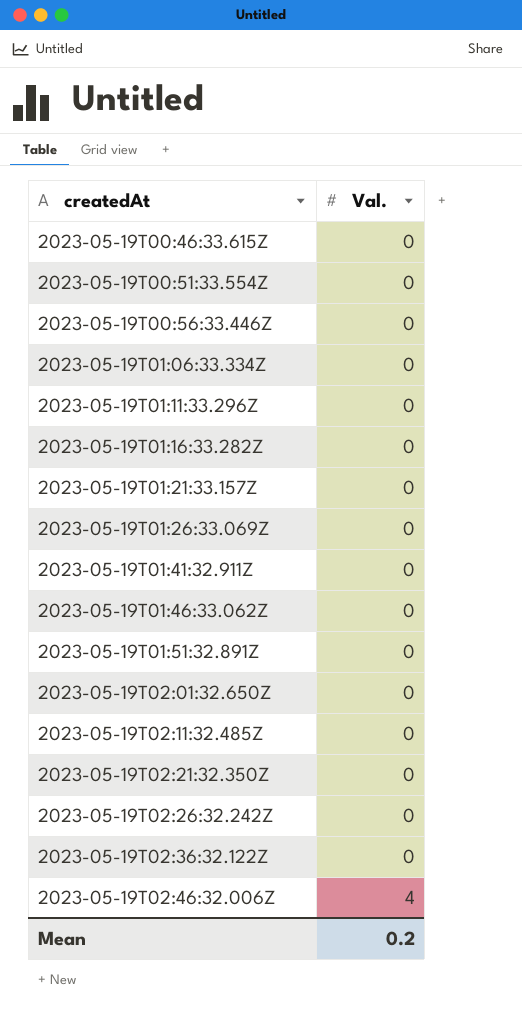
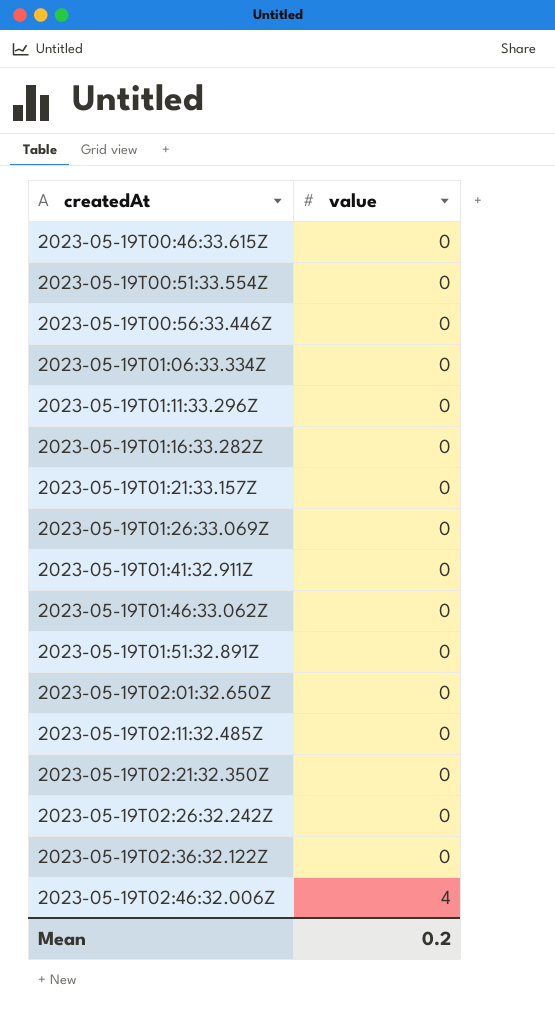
column name: Val. -> value

